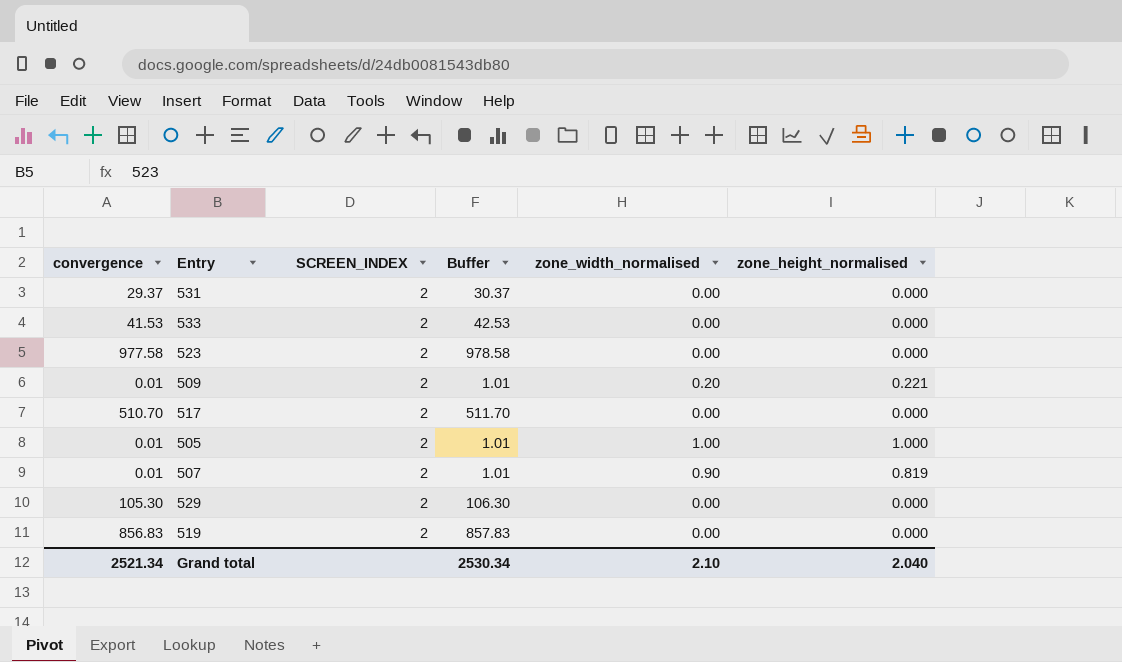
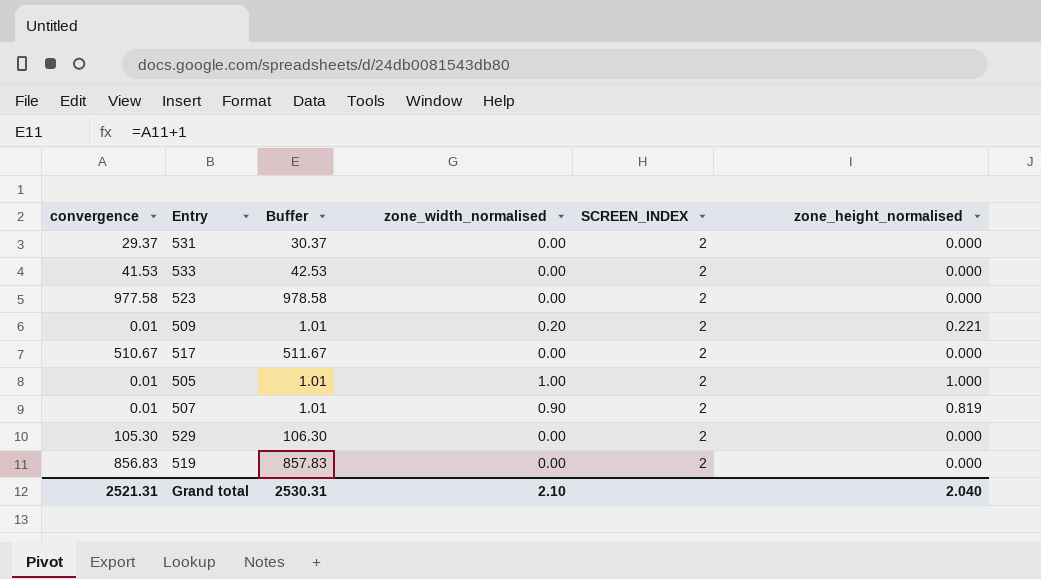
column SCREEN_INDEX | position: 3 -> 5
517 | convergence: 510.70 -> 510.67
517 | Buffer: 511.70 -> 511.67
Grand total | convergence: 2521.34 -> 2521.31
Grand total | Buffer: 2530.34 -> 2530.31

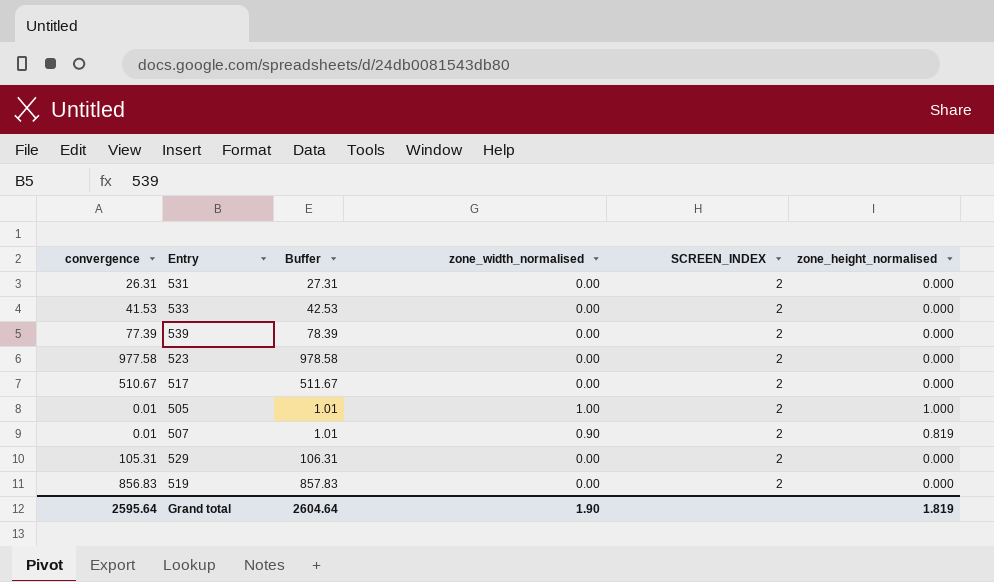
row 509: 0.01 | 1.01 | 0.20 | 2 | 0.221 -> none
531 | convergence: 29.37 -> 26.31
531 | Buffer: 30.37 -> 27.31
row 539: none -> 77.39 | 78.39 | 0.00 | 2 | 0.000
529 | convergence: 105.30 -> 105.31
529 | Buffer: 106.30 -> 106.31
Grand total | convergence: 2521.31 -> 2595.64
Grand total | Buffer: 2530.31 -> 2604.64
Grand total | zone_width_normalised: 2.10 -> 1.90
Grand total | zone_height_normalised: 2.040 -> 1.819

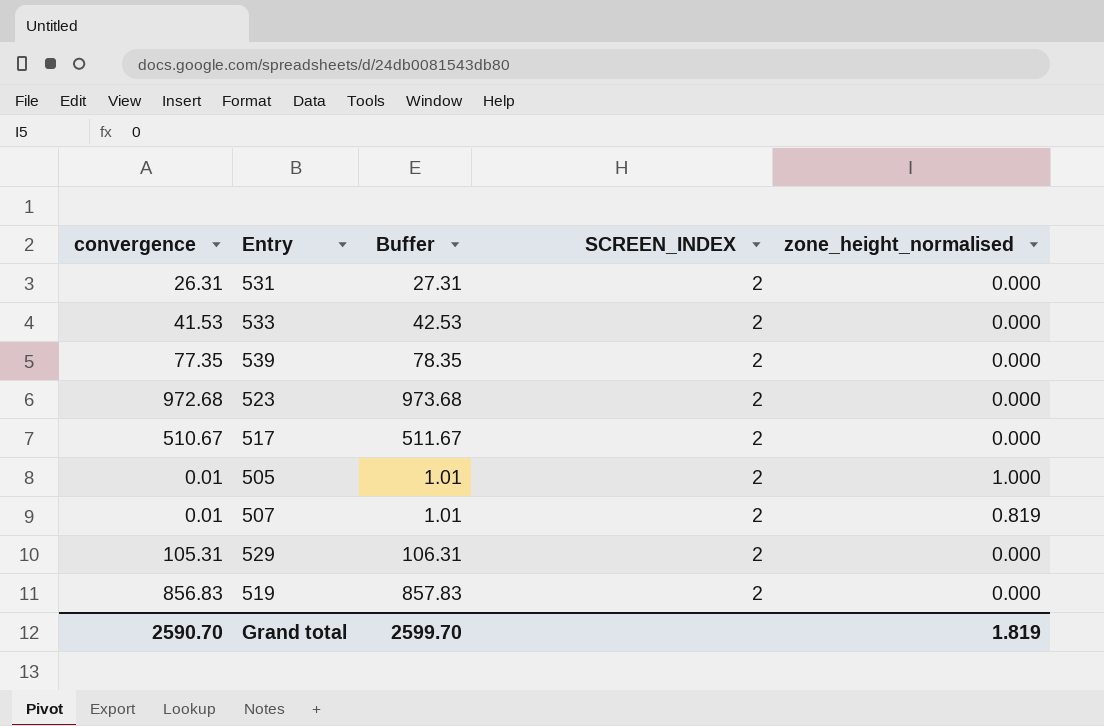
column zone_width_normalised | position: 4 -> none
539 | convergence: 77.39 -> 77.35
539 | Buffer: 78.39 -> 78.35
523 | convergence: 977.58 -> 972.68
523 | Buffer: 978.58 -> 973.68
Grand total | convergence: 2595.64 -> 2590.70
Grand total | Buffer: 2604.64 -> 2599.70

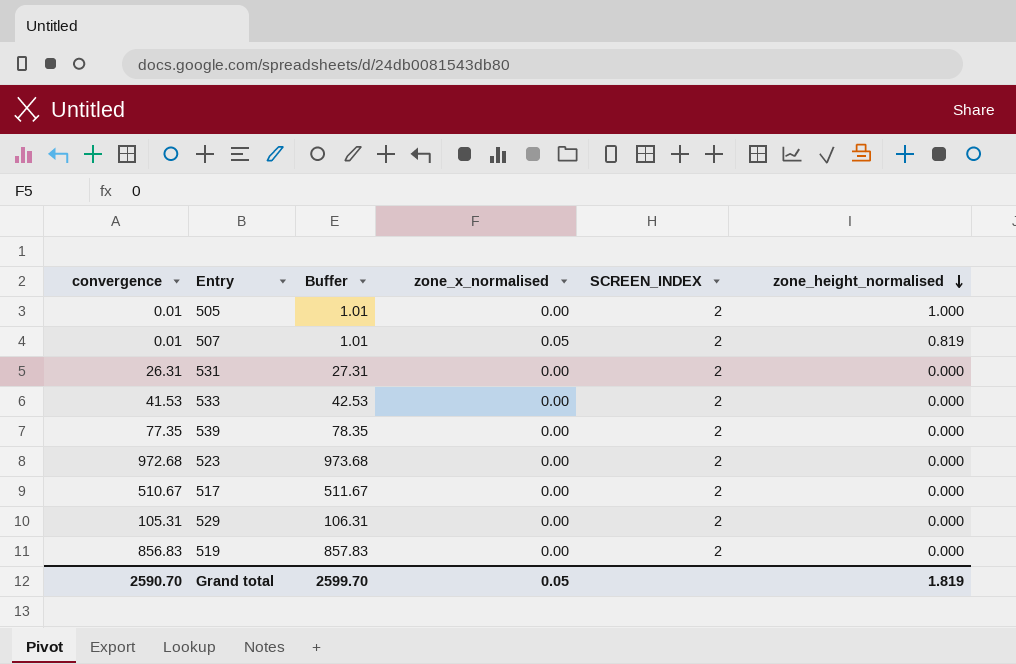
row order: none -> zone_height_normalised descending
column zone_x_normalised | position: none -> 4

